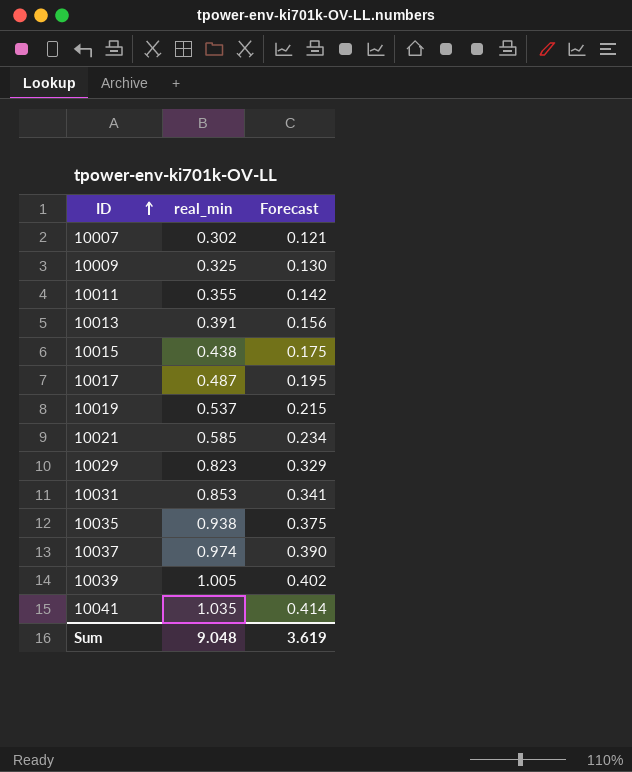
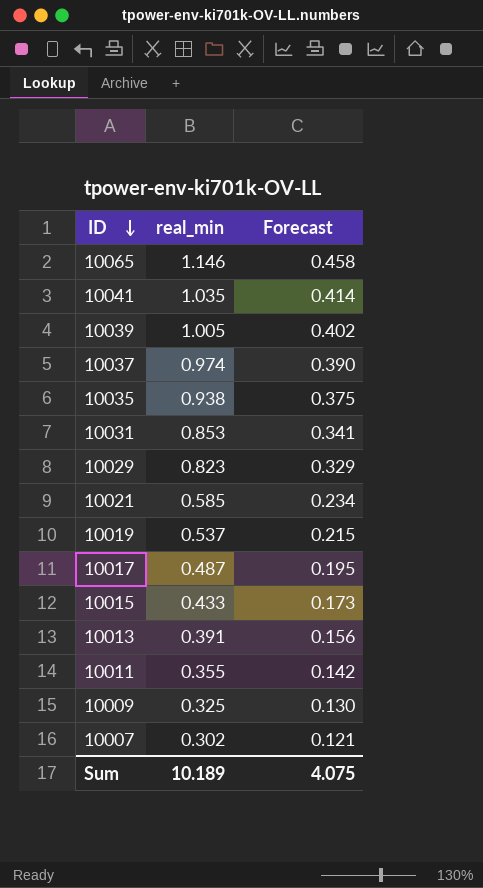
row order: ID ascending -> ID descending
row 10065: none -> 1.146 | 0.458
10015 | real_min: 0.438 -> 0.433
10015 | Forecast: 0.175 -> 0.173
Sum | real_min: 9.048 -> 10.189
Sum | Forecast: 3.619 -> 4.075

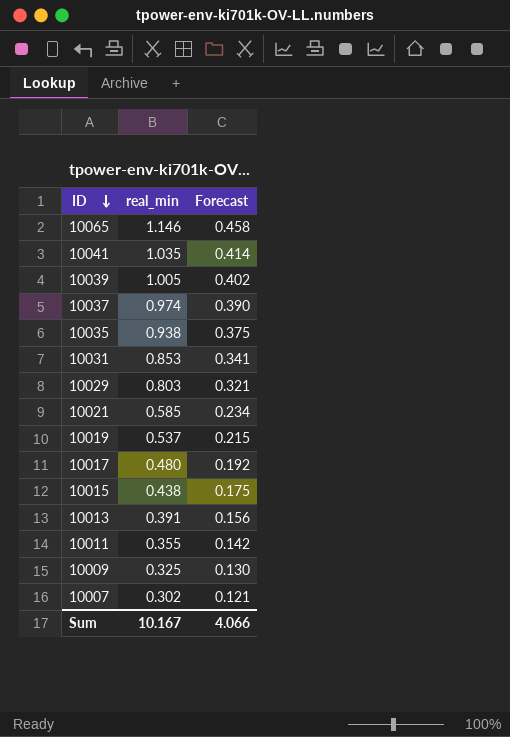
10029 | real_min: 0.823 -> 0.803
10029 | Forecast: 0.329 -> 0.321
10017 | real_min: 0.487 -> 0.480
10017 | Forecast: 0.195 -> 0.192
10015 | real_min: 0.433 -> 0.438
10015 | Forecast: 0.173 -> 0.175
Sum | real_min: 10.189 -> 10.167
Sum | Forecast: 4.075 -> 4.066

